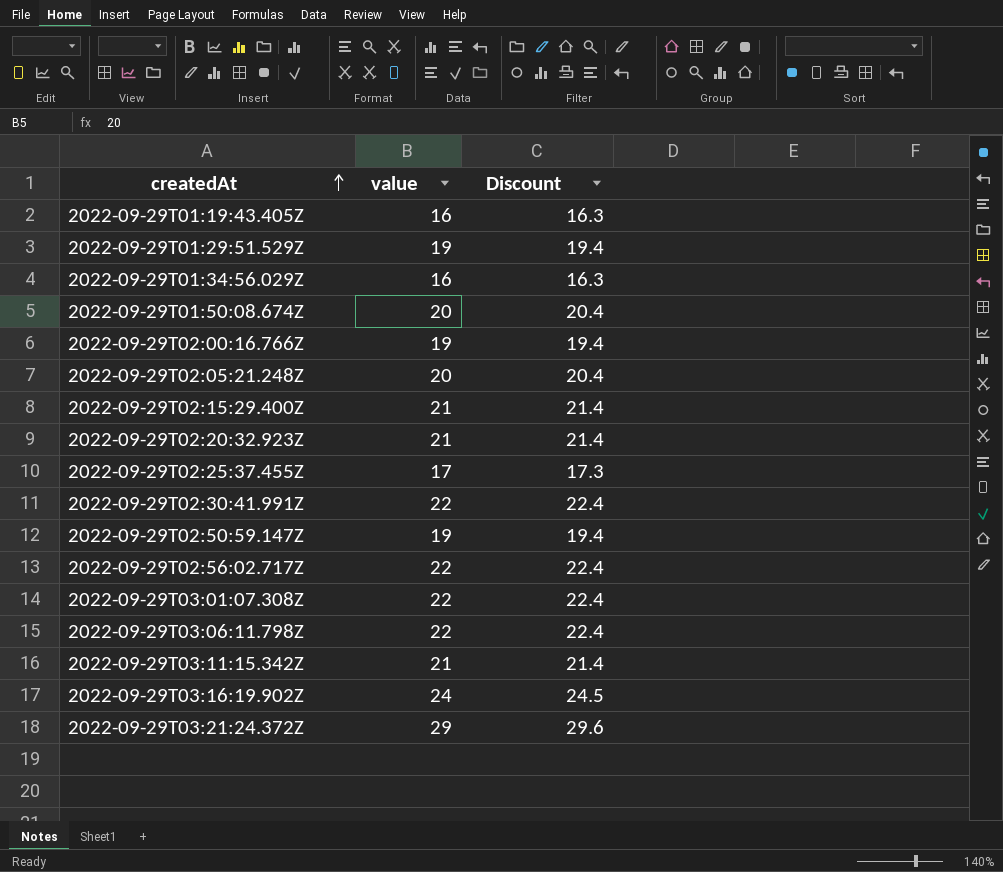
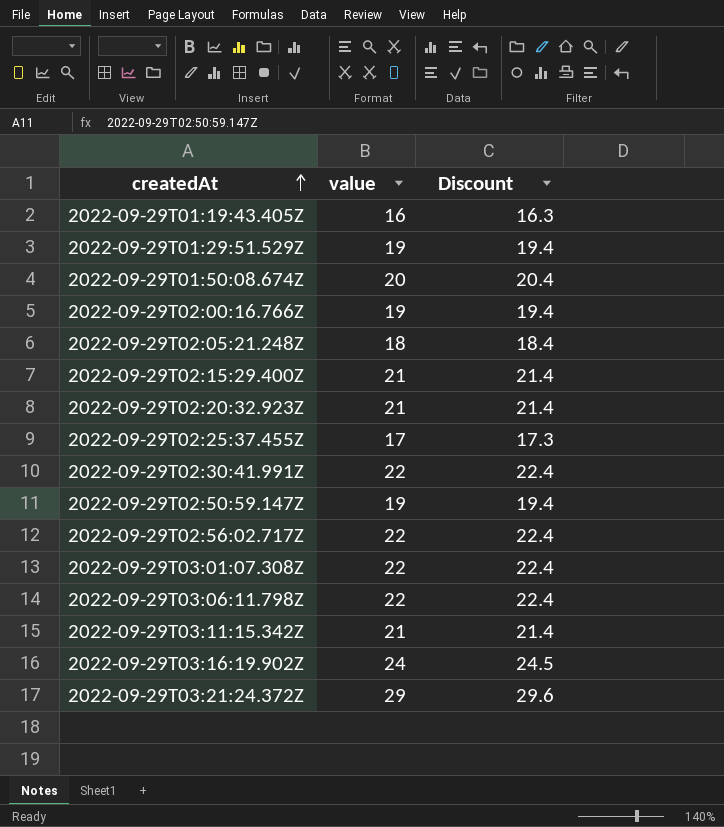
row 2022-09-29T01:34:56.029Z: 16 | 16.3 -> none
2022-09-29T02:05:21.248Z | value: 20 -> 18
2022-09-29T02:05:21.248Z | Discount: 20.4 -> 18.4

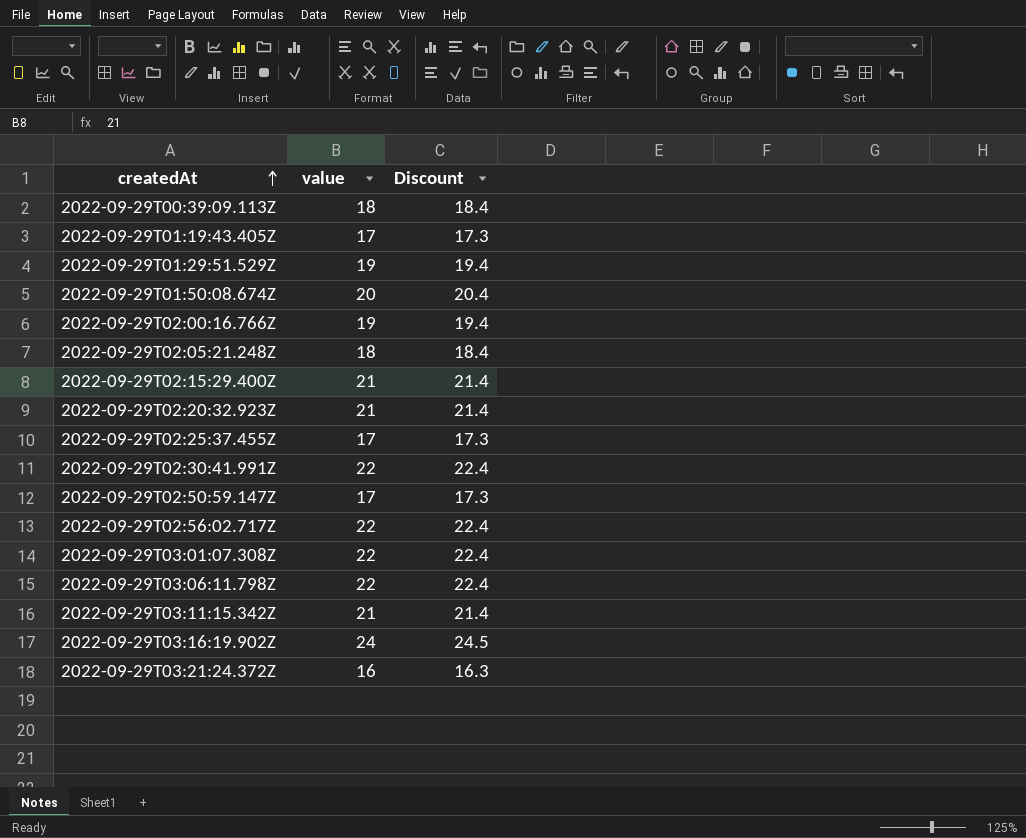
row 2022-09-29T00:39:09.113Z: none -> 18 | 18.4
2022-09-29T01:19:43.405Z | value: 16 -> 17
2022-09-29T01:19:43.405Z | Discount: 16.3 -> 17.3
2022-09-29T02:50:59.147Z | value: 19 -> 17
2022-09-29T02:50:59.147Z | Discount: 19.4 -> 17.3
2022-09-29T03:21:24.372Z | value: 29 -> 16
2022-09-29T03:21:24.372Z | Discount: 29.6 -> 16.3

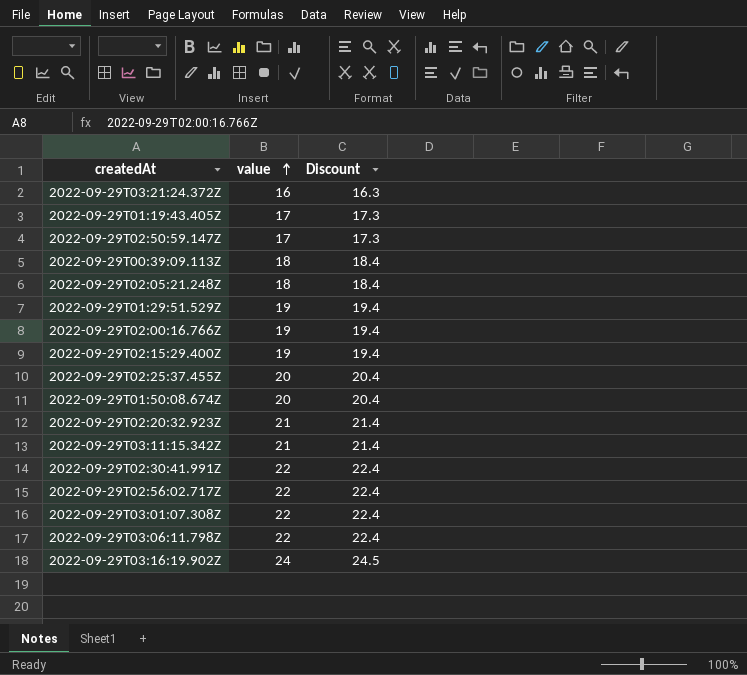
row order: createdAt ascending -> value ascending
2022-09-29T02:15:29.400Z | value: 21 -> 19
2022-09-29T02:15:29.400Z | Discount: 21.4 -> 19.4
2022-09-29T02:25:37.455Z | value: 17 -> 20
2022-09-29T02:25:37.455Z | Discount: 17.3 -> 20.4

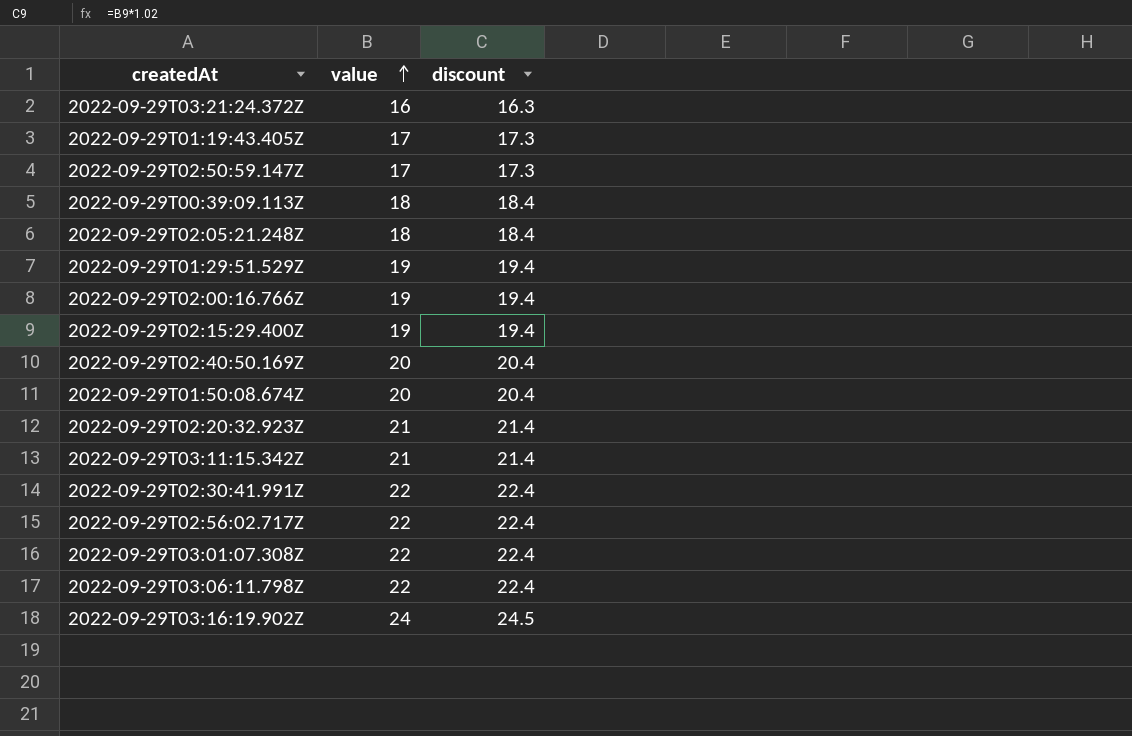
column name: Discount -> discount
row 2022-09-29T02:25:37.455Z: 20 | 20.4 -> none
row 2022-09-29T02:40:50.169Z: none -> 20 | 20.4

